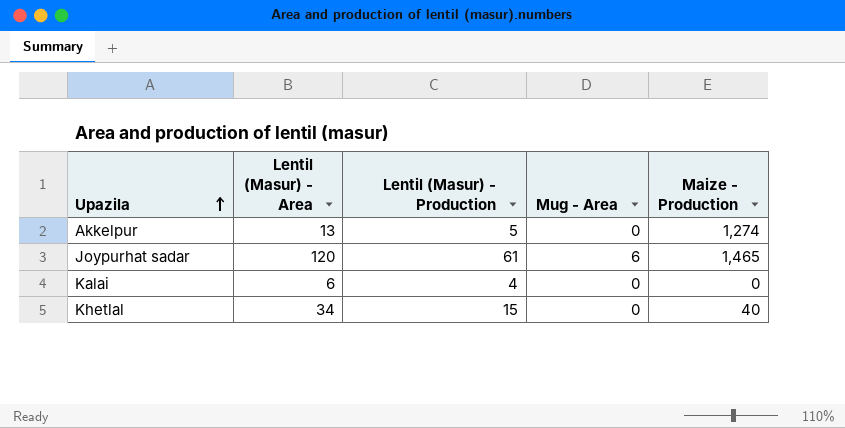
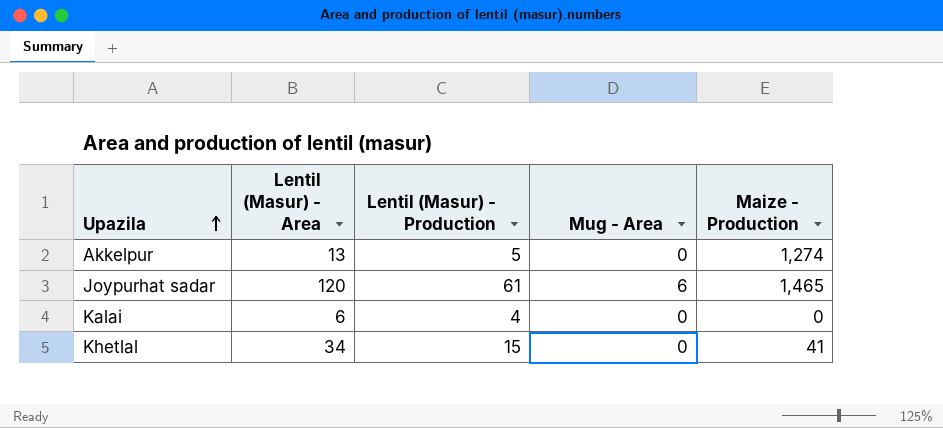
Khetlal | Maize - Production: 40 -> 41

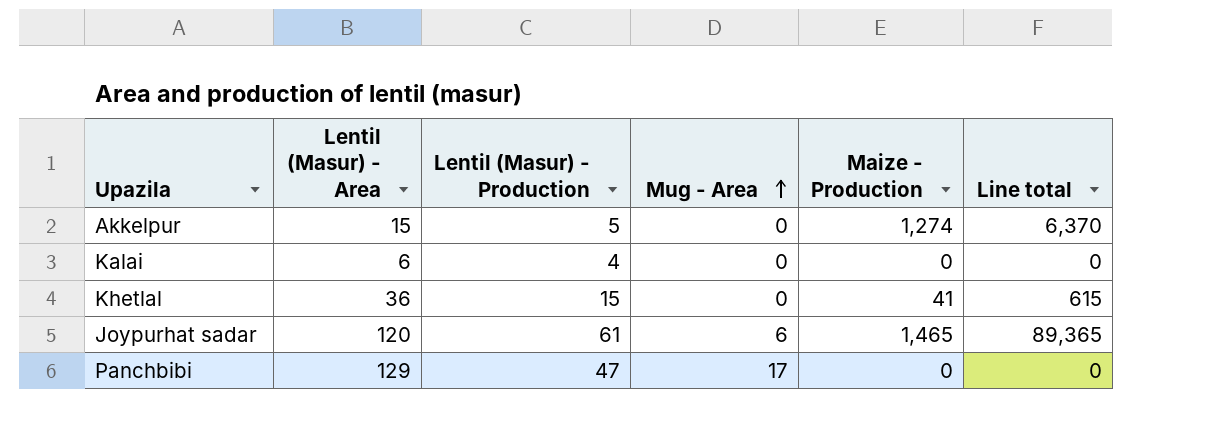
row order: Upazila ascending -> Mug - Area ascending
column Line total | formula: none -> [Lentil (Masur) - Production] * [Maize - Production]
Akkelpur | Lentil (Masur) - Area: 13 -> 15
Khetlal | Lentil (Masur) - Area: 34 -> 36
row Panchbibi: none -> 129 | 47 | 17 | 0 | 0

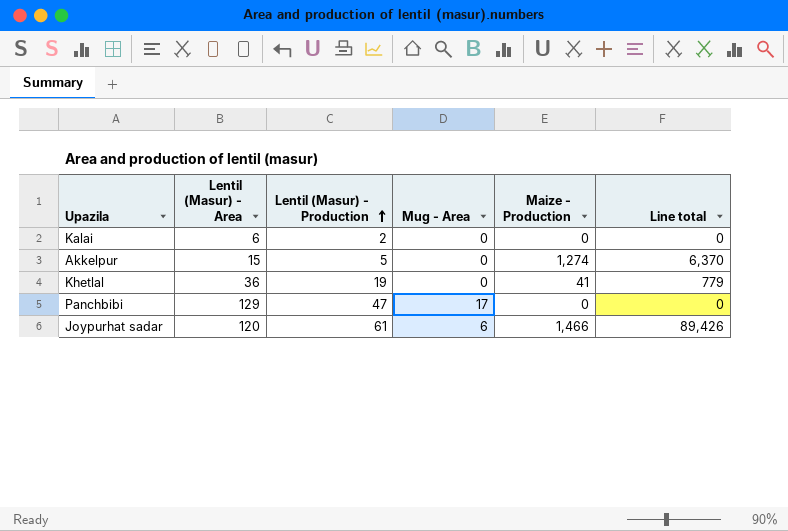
row order: Mug - Area ascending -> Lentil (Masur) - Production ascending
Kalai | Lentil (Masur) - Production: 4 -> 2
Khetlal | Lentil (Masur) - Production: 15 -> 19
Khetlal | Line total: 615 -> 779
Joypurhat sadar | Maize - Production: 1,465 -> 1,466
Joypurhat sadar | Line total: 89,365 -> 89,426

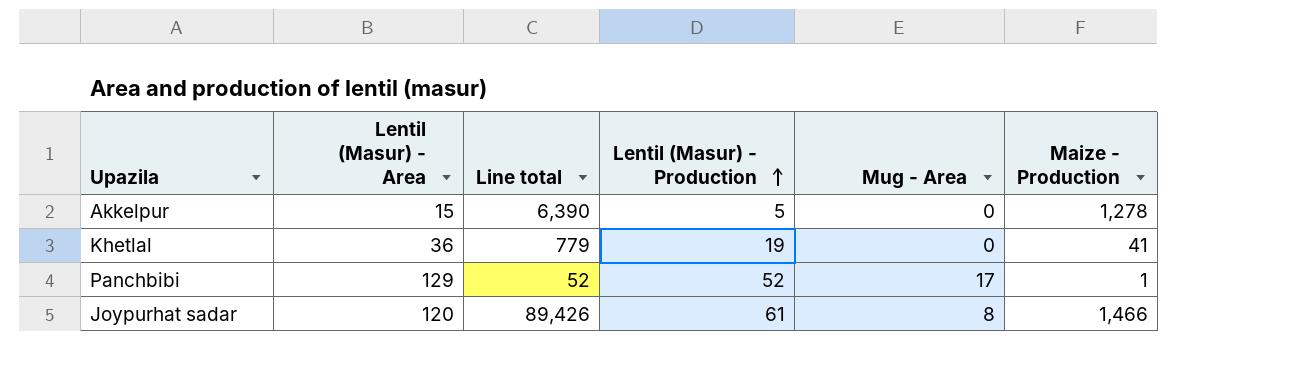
column Line total | position: 6 -> 3
row Kalai: 6 | 2 | 0 | 0 | 0 -> none
Akkelpur | Line total: 6,370 -> 6,390
Akkelpur | Maize - Production: 1,274 -> 1,278
Panchbibi | Line total: 0 -> 52
Panchbibi | Lentil (Masur) - Production: 47 -> 52
Panchbibi | Maize - Production: 0 -> 1
Joypurhat sadar | Mug - Area: 6 -> 8

